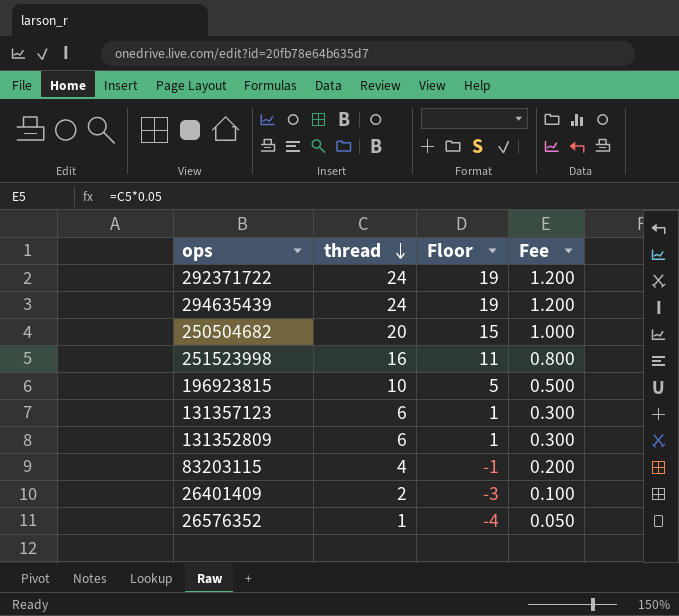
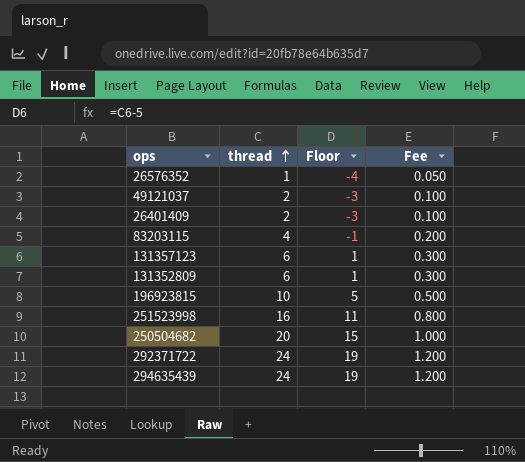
row order: thread descending -> thread ascending
row 49121037: none -> 2 | -3 | 0.100

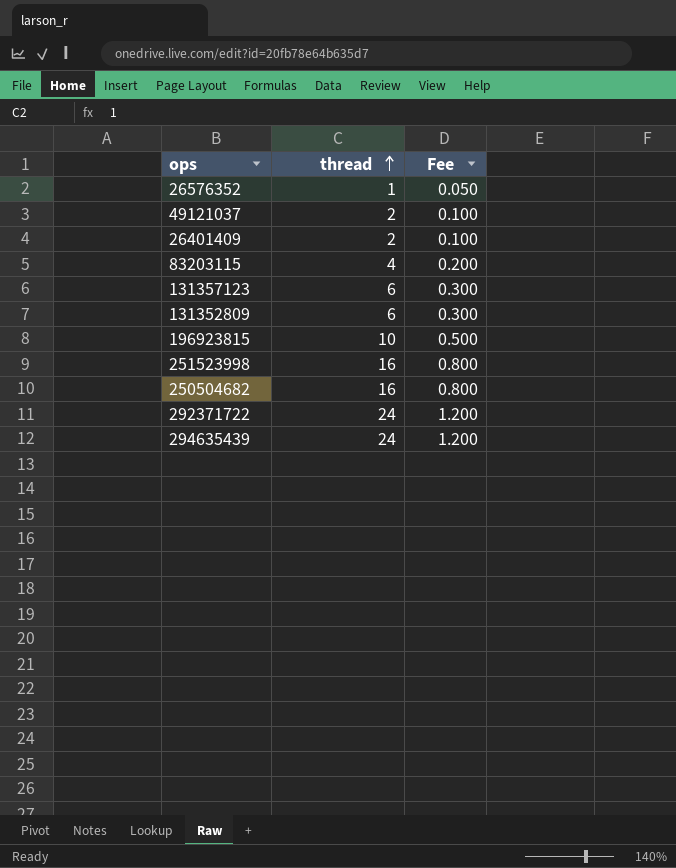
column Floor | formula: [thread] - 5 -> none
250504682 | thread: 20 -> 16
250504682 | Fee: 1.000 -> 0.800

